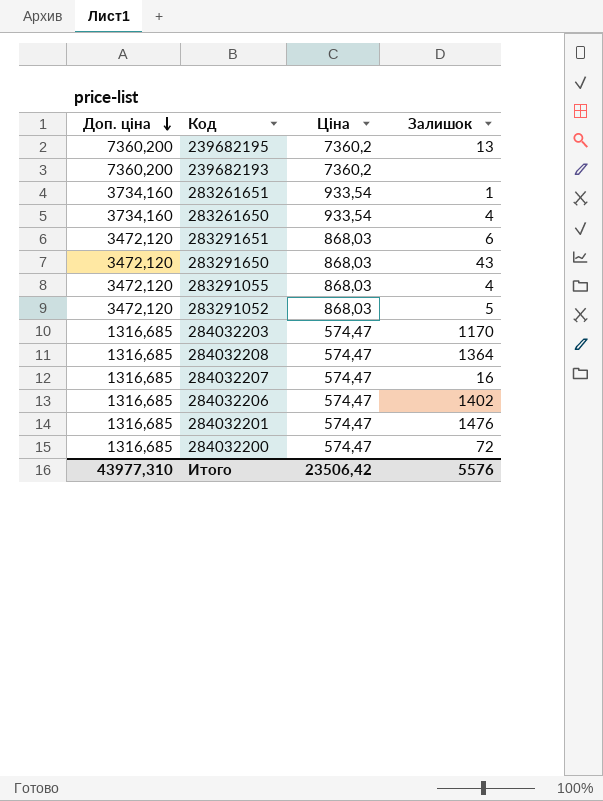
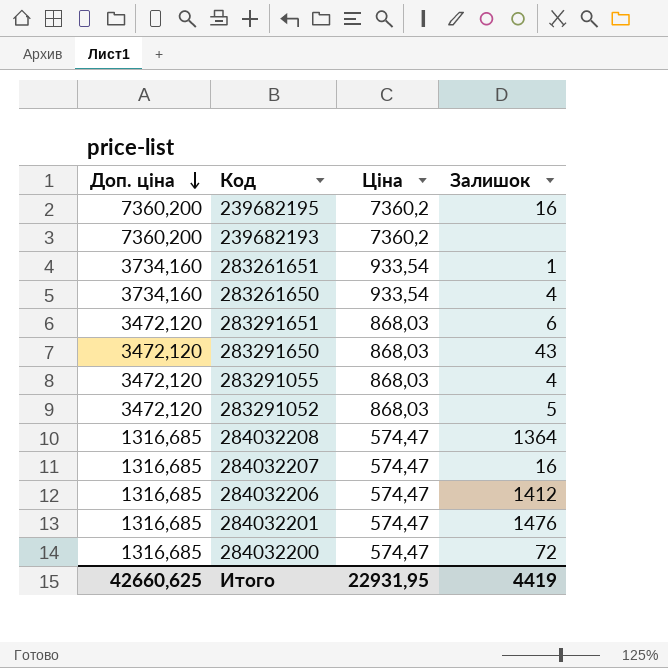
row 284032203: 1316,685 | 574,47 | 1170 -> none
239682195 | Залишок: 13 -> 16
284032206 | Залишок: 1402 -> 1412
Итого | Доп. ціна: 43977,310 -> 42660,625
Итого | Ціна: 23506,42 -> 22931,95
Итого | Залишок: 5576 -> 4419

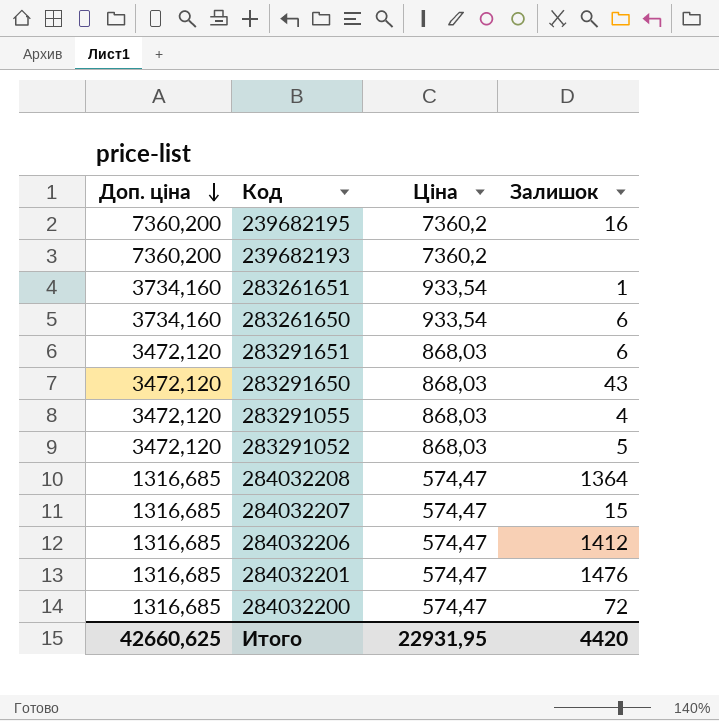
283261650 | Залишок: 4 -> 6
284032207 | Залишок: 16 -> 15
Итого | Залишок: 4419 -> 4420

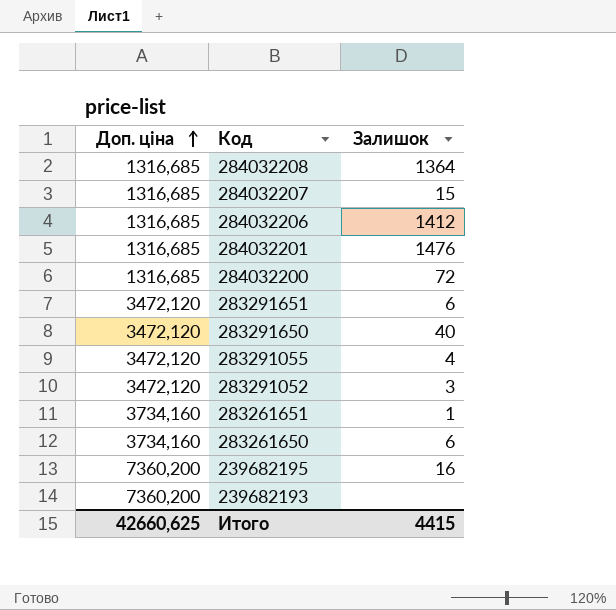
row order: Доп. ціна descending -> Доп. ціна ascending
column Ціна | position: 3 -> none
283291650 | Залишок: 43 -> 40
283291052 | Залишок: 5 -> 3
Итого | Залишок: 4420 -> 4415

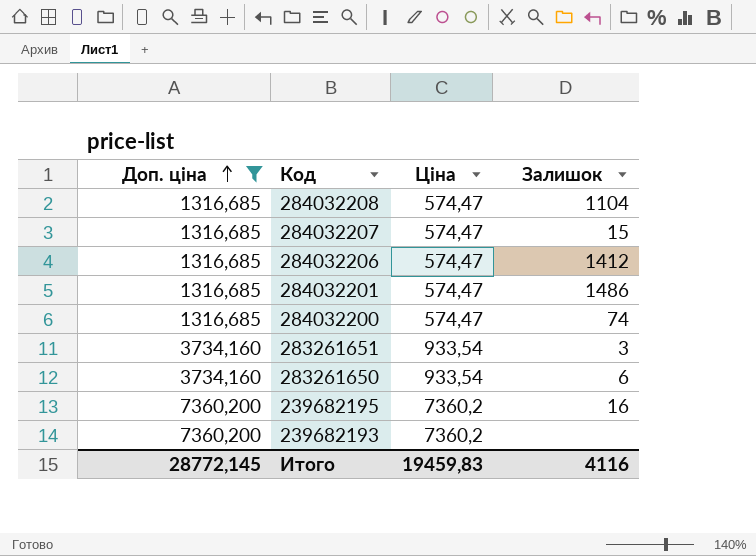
filter: none -> Доп. ціна != 3472,120
column Ціна | position: none -> 3
284032208 | Залишок: 1364 -> 1104
284032201 | Залишок: 1476 -> 1486
284032200 | Залишок: 72 -> 74
283261651 | Залишок: 1 -> 3
Итого | Доп. ціна: 42660,625 -> 28772,145
Итого | Залишок: 4415 -> 4116

